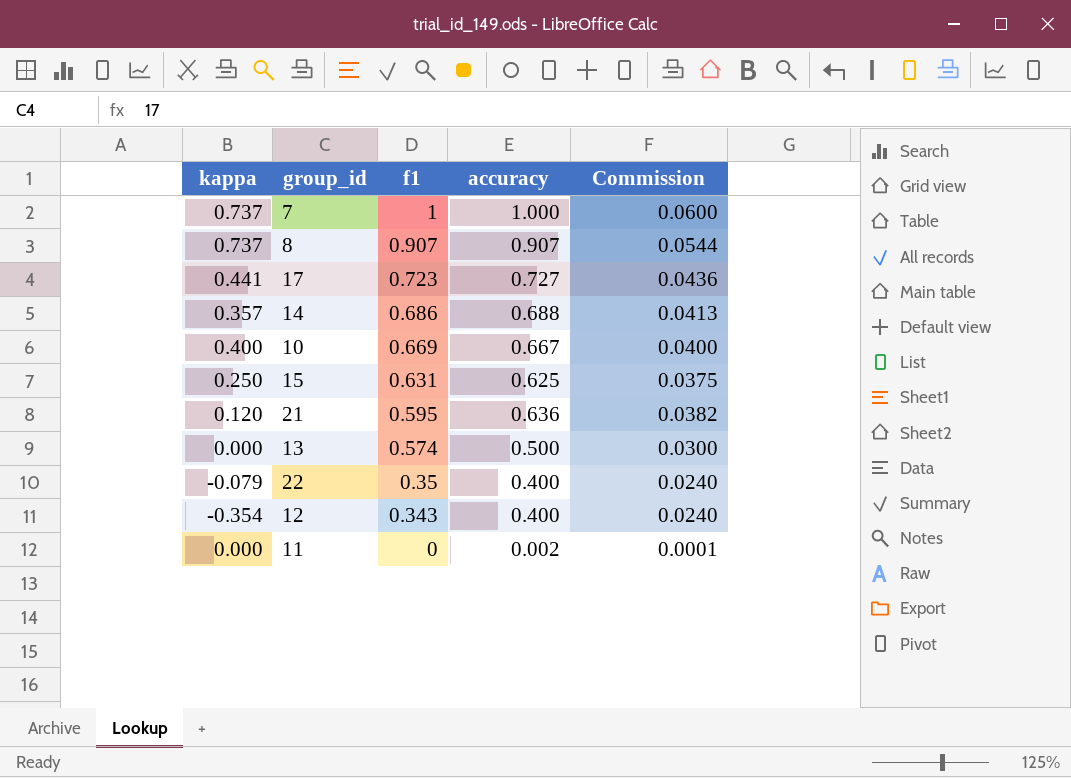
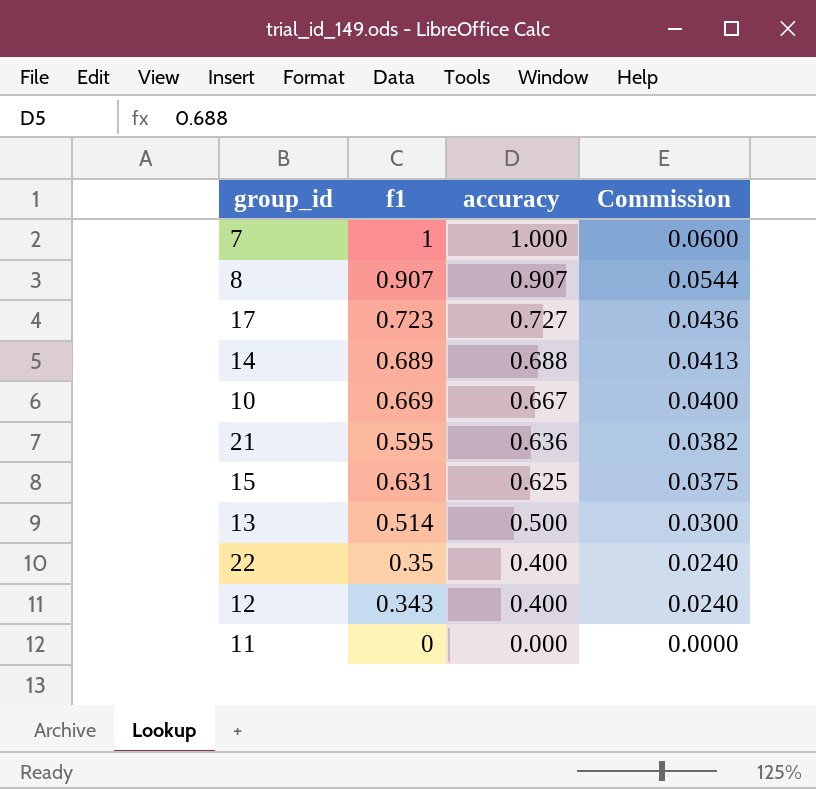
row order: f1 descending -> accuracy descending
column kappa | position: 1 -> none
14 | f1: 0.686 -> 0.689
13 | f1: 0.574 -> 0.514
11 | accuracy: 0.002 -> 0.000
11 | Commission: 0.0001 -> 0.0000

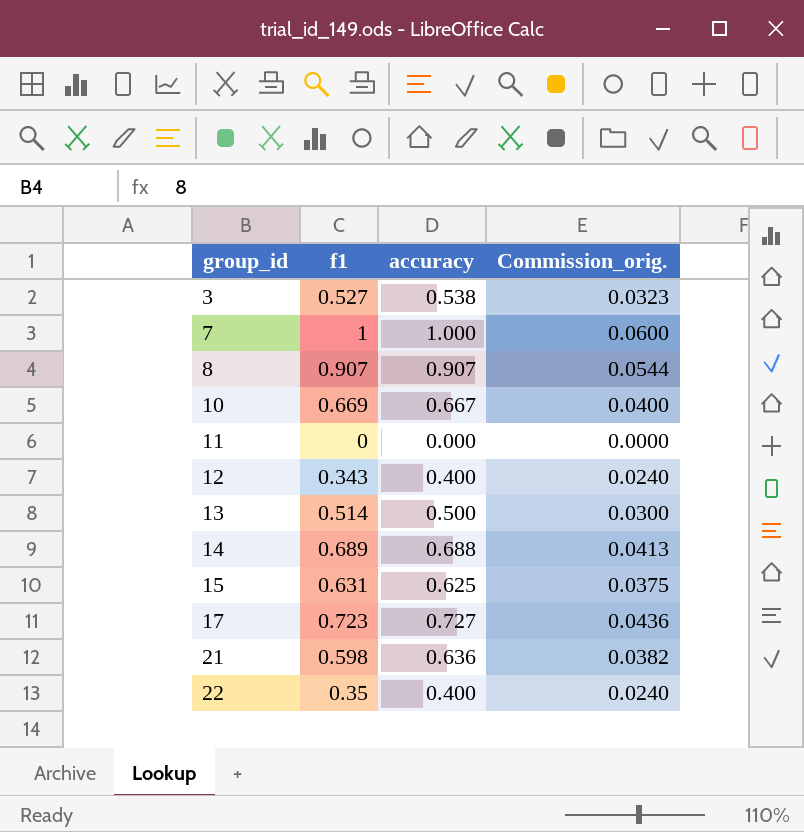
row order: accuracy descending -> group_id ascending
column name: Commission -> Commission_orig.
row 3: none -> 0.527 | 0.538 | 0.0323
21 | f1: 0.595 -> 0.598

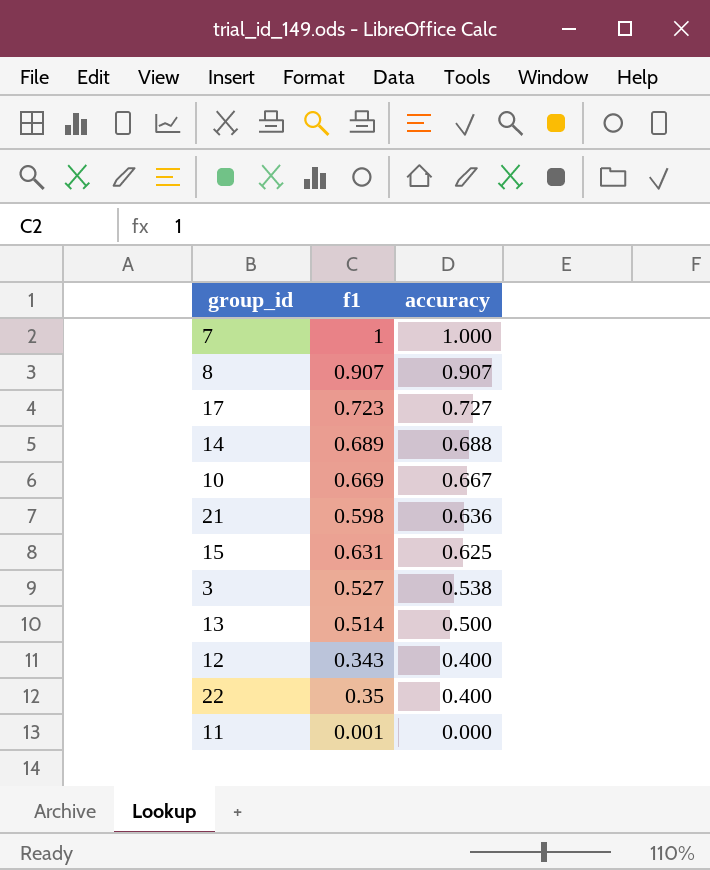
row order: group_id ascending -> accuracy descending
column Commission_orig. | formula: [accuracy] * 0.06 -> none
11 | f1: 0 -> 0.001

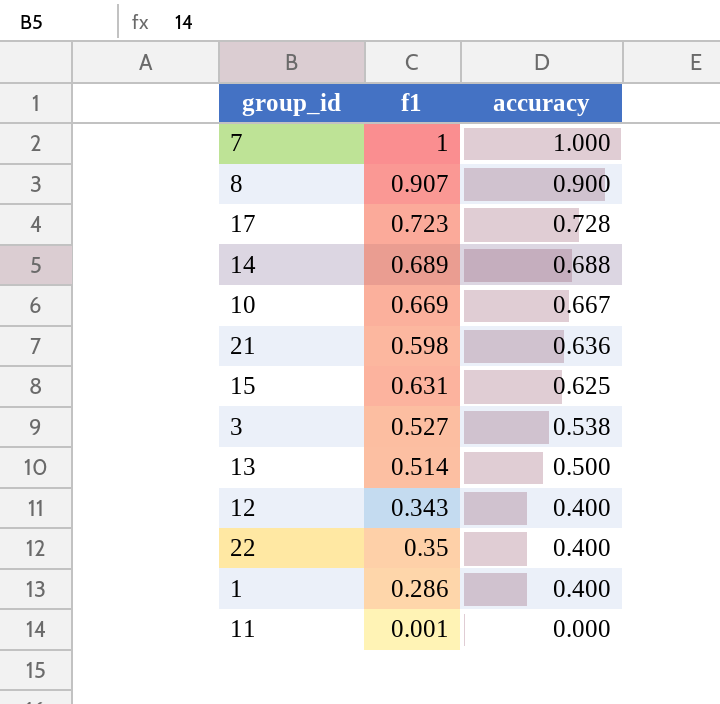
8 | accuracy: 0.907 -> 0.900
17 | accuracy: 0.727 -> 0.728
row 1: none -> 0.286 | 0.400

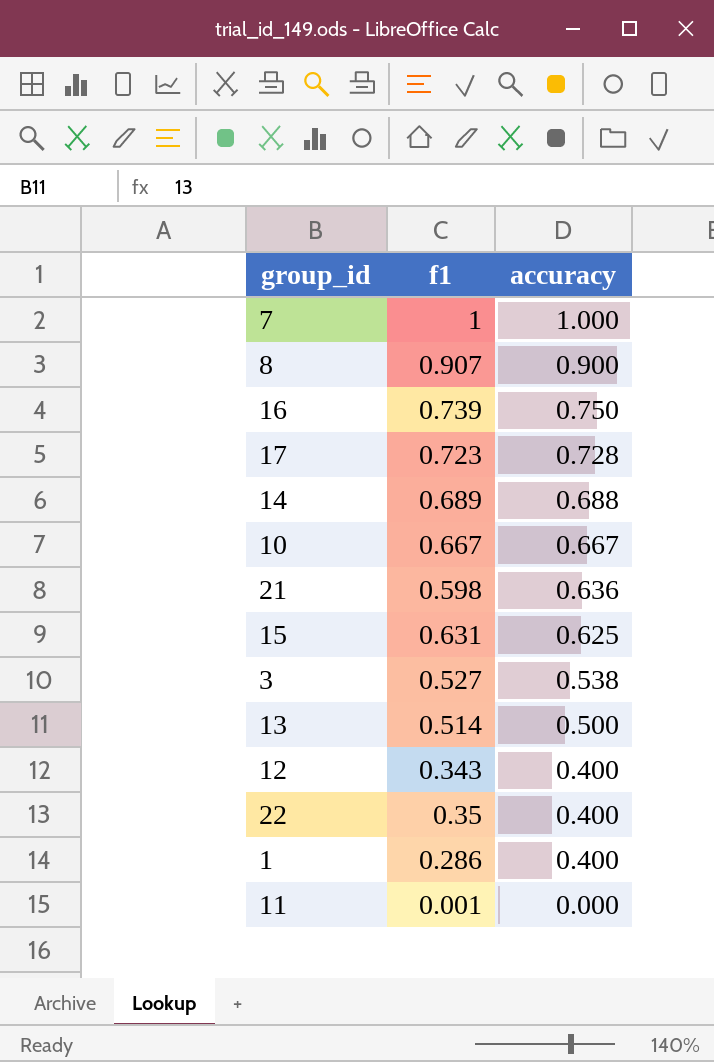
row 16: none -> 0.739 | 0.750
10 | f1: 0.669 -> 0.667

